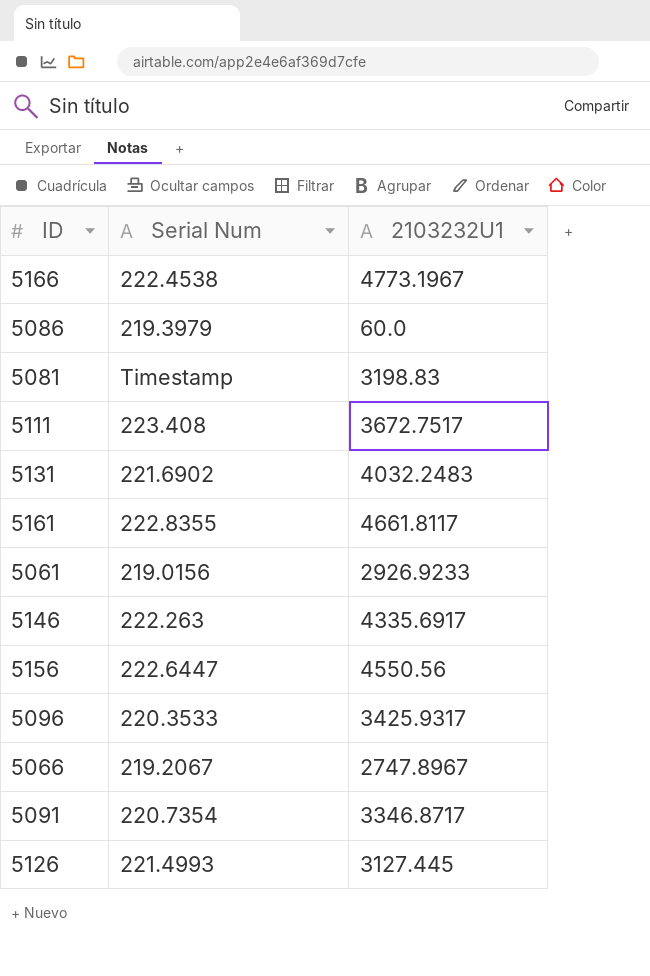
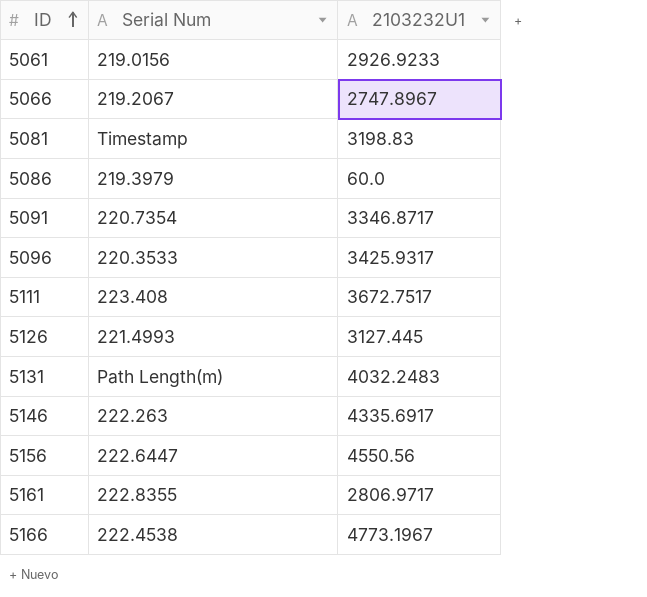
row order: none -> ID ascending
5131 | Serial Num: 221.6902 -> Path Length(m)
5161 | 2103232U1: 4661.8117 -> 2806.9717

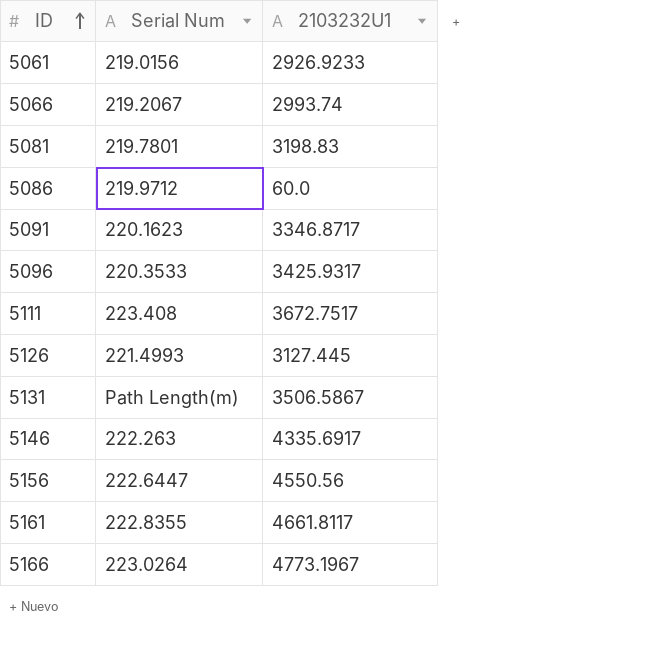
5066 | 2103232U1: 2747.8967 -> 2993.74
5081 | Serial Num: Timestamp -> 219.7801
5086 | Serial Num: 219.3979 -> 219.9712
5091 | Serial Num: 220.7354 -> 220.1623
5131 | 2103232U1: 4032.2483 -> 3506.5867
5161 | 2103232U1: 2806.9717 -> 4661.8117
5166 | Serial Num: 222.4538 -> 223.0264

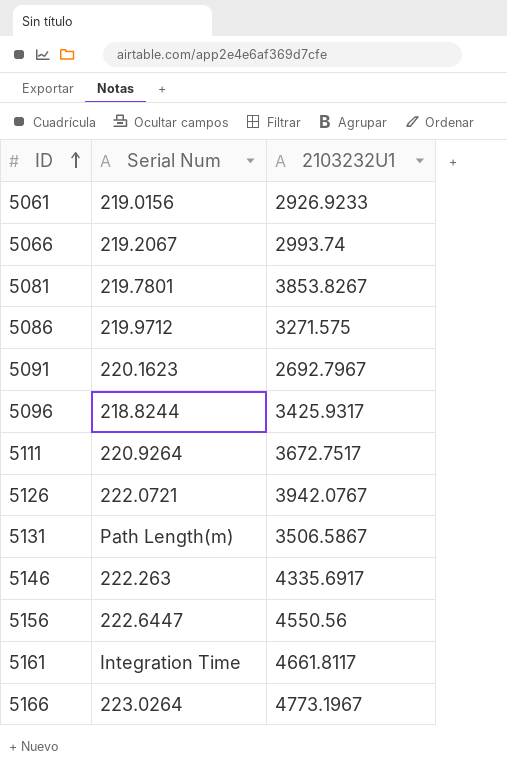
5081 | 2103232U1: 3198.83 -> 3853.8267
5086 | 2103232U1: 60.0 -> 3271.575
5091 | 2103232U1: 3346.8717 -> 2692.7967
5096 | Serial Num: 220.3533 -> 218.8244
5111 | Serial Num: 223.408 -> 220.9264
5126 | Serial Num: 221.4993 -> 222.0721
5126 | 2103232U1: 3127.445 -> 3942.0767
5161 | Serial Num: 222.8355 -> Integration Time

